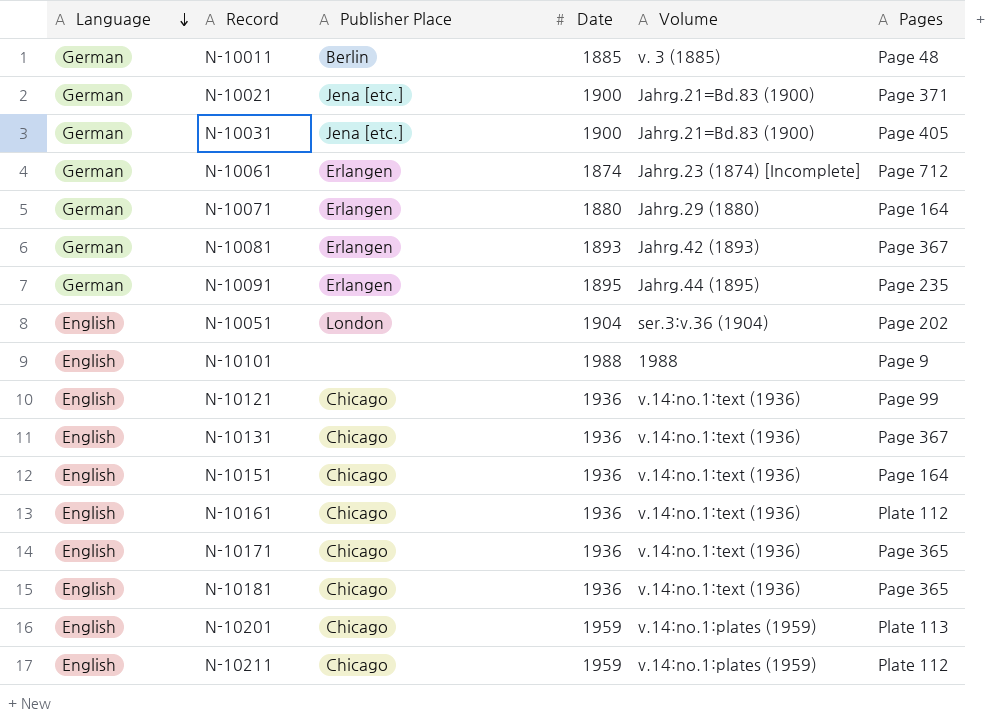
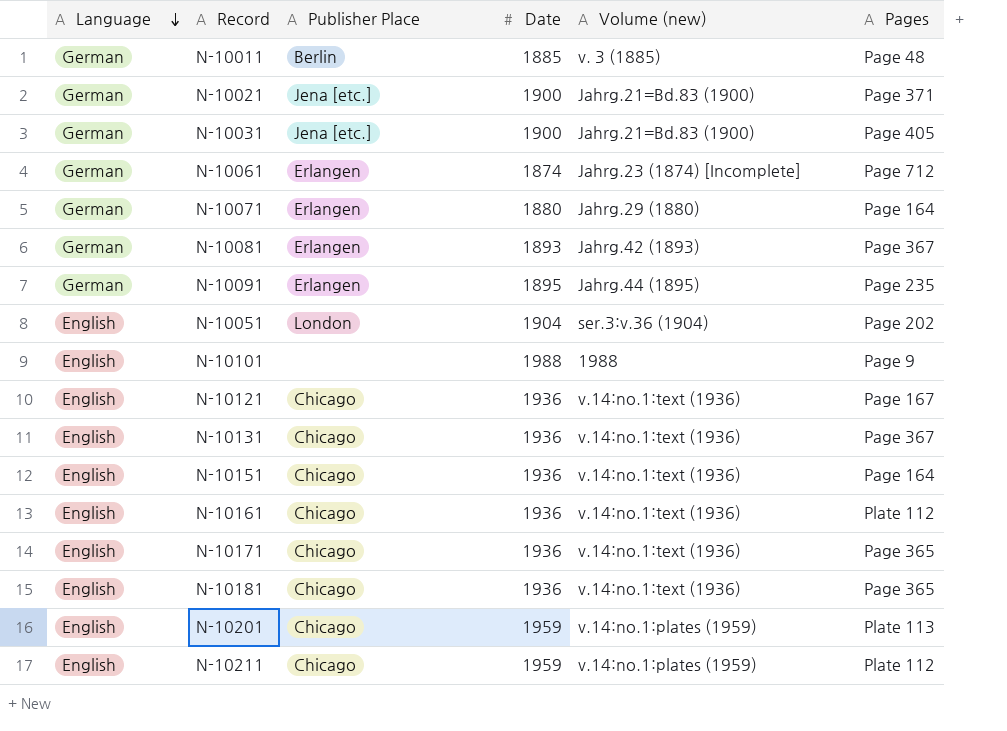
column name: Volume -> Volume (new)
N-10121 | Pages: Page 99 -> Page 167

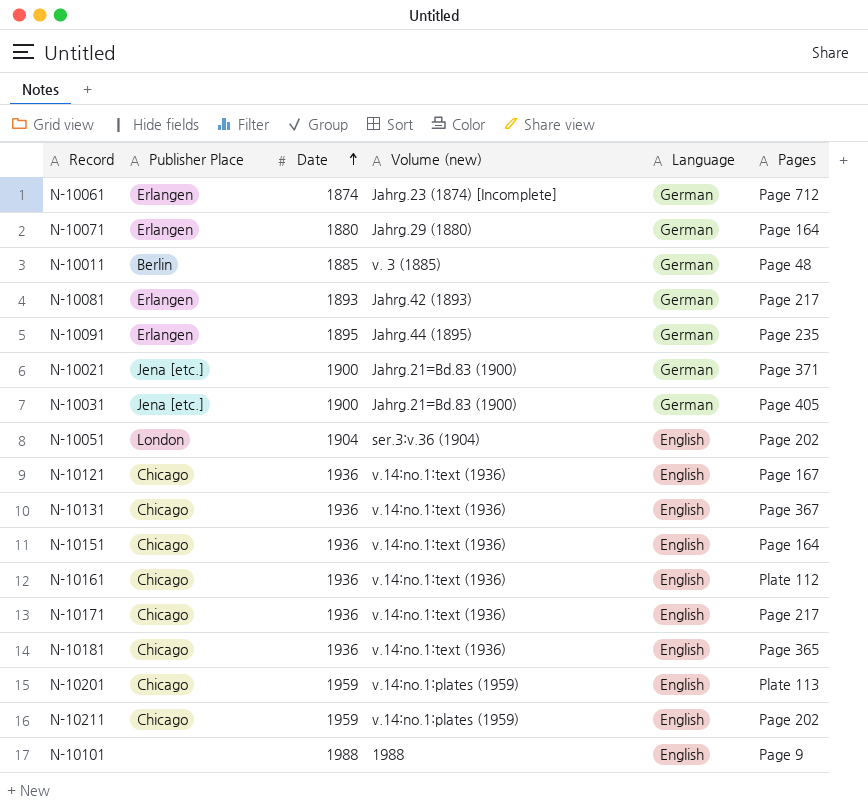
row order: Language descending -> Date ascending
column Language | position: 1 -> 5
N-10081 | Pages: Page 367 -> Page 217
N-10171 | Pages: Page 365 -> Page 217
N-10211 | Pages: Plate 112 -> Page 202

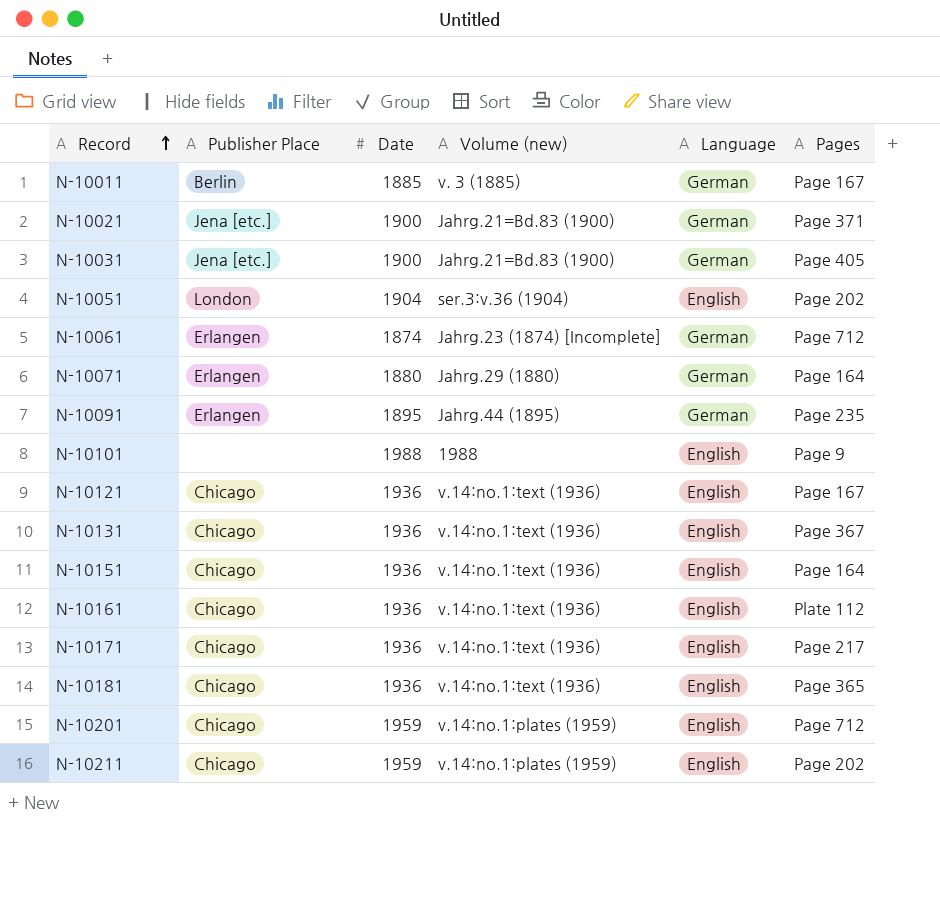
row order: Date ascending -> Record ascending
row N-10081: Erlangen | 1893 | Jahrg.42 (1893) | German | Page 217 -> none
N-10011 | Pages: Page 48 -> Page 167
N-10201 | Pages: Plate 113 -> Page 712

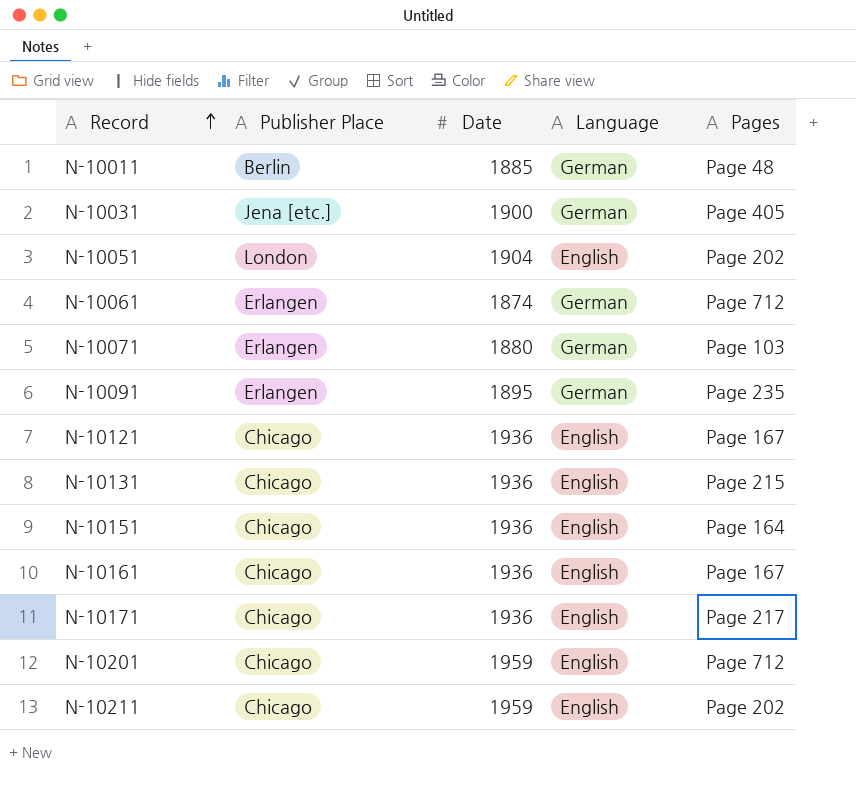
column Volume (new) | position: 4 -> none
row N-10021: Jena [etc.] | 1900 | Jahrg.21=Bd.83 (1900) | German | Page 371 -> none
row N-10101: none | 1988 | 1988 | English | Page 9 -> none
row N-10181: Chicago | 1936 | v.14:no.1:text (1936) | English | Page 365 -> none
N-10011 | Pages: Page 167 -> Page 48
N-10071 | Pages: Page 164 -> Page 103
N-10131 | Pages: Page 367 -> Page 215
N-10161 | Pages: Plate 112 -> Page 167

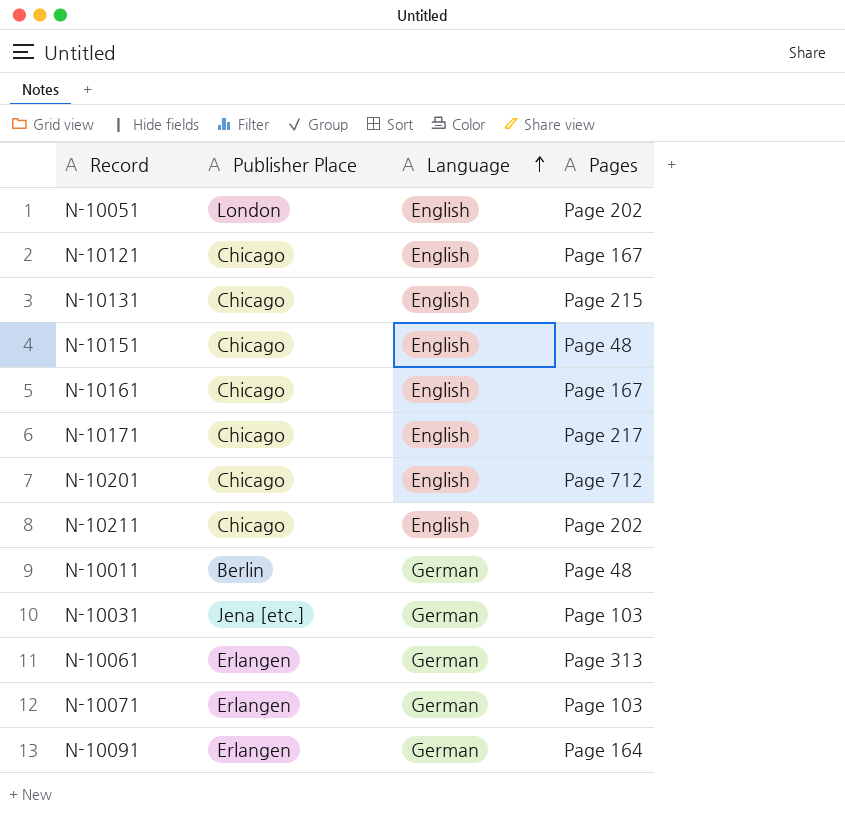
row order: Record ascending -> Language ascending
column Date | position: 3 -> none
N-10151 | Pages: Page 164 -> Page 48
N-10031 | Pages: Page 405 -> Page 103
N-10061 | Pages: Page 712 -> Page 313
N-10091 | Pages: Page 235 -> Page 164

